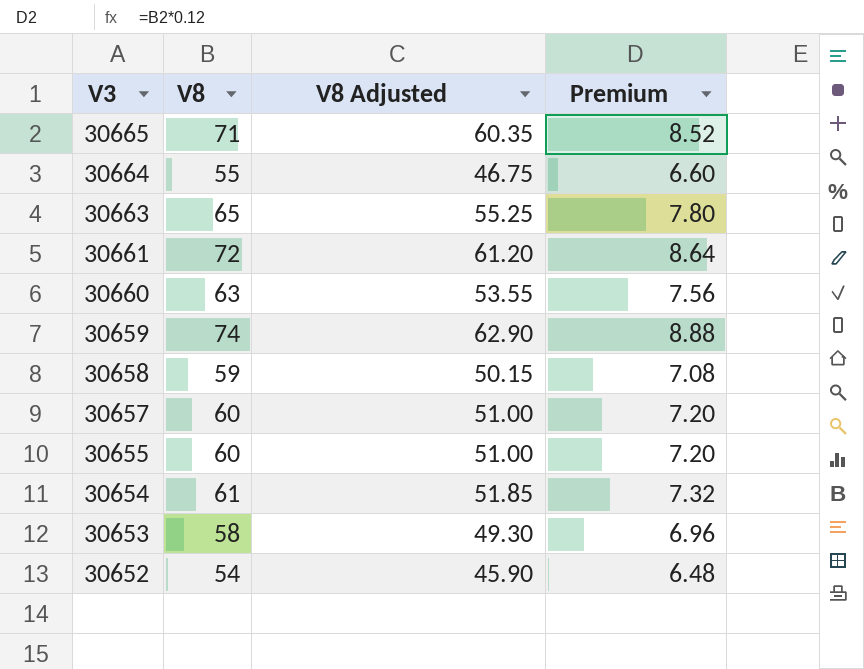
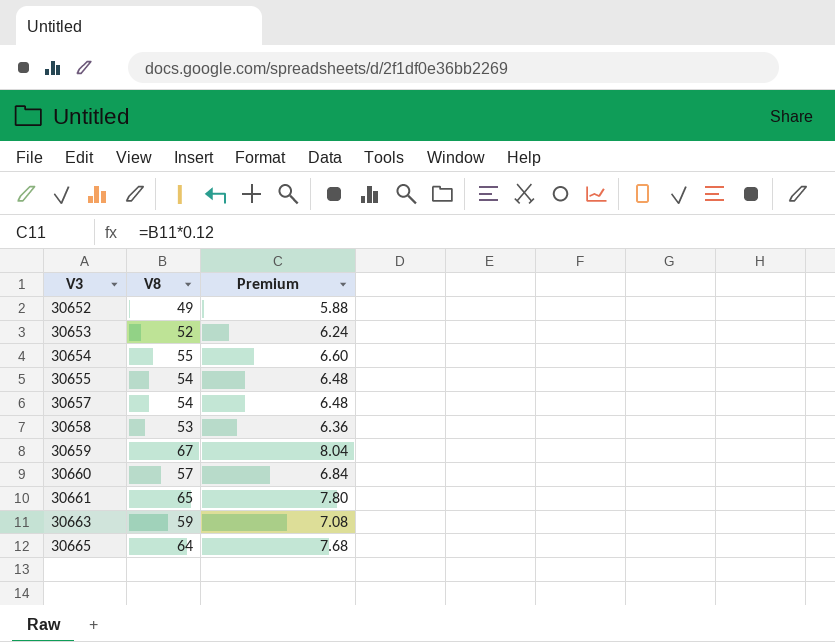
row order: V3 descending -> V3 ascending
column V8 Adjusted | formula: [V8] * 0.85 -> none
row 30664: 55 | 46.75 | 6.60 -> none
30652 | V8: 54 -> 49
30652 | Premium: 6.48 -> 5.88
30653 | V8: 58 -> 52
30653 | Premium: 6.96 -> 6.24
30654 | V8: 61 -> 55
30654 | Premium: 7.32 -> 6.60
30655 | V8: 60 -> 54
30655 | Premium: 7.20 -> 6.48
30657 | V8: 60 -> 54
30657 | Premium: 7.20 -> 6.48
30658 | V8: 59 -> 53
30658 | Premium: 7.08 -> 6.36
30659 | V8: 74 -> 67
30659 | Premium: 8.88 -> 8.04
30660 | V8: 63 -> 57
30660 | Premium: 7.56 -> 6.84
30661 | V8: 72 -> 65
30661 | Premium: 8.64 -> 7.80
30663 | V8: 65 -> 59
30663 | Premium: 7.80 -> 7.08
30665 | V8: 71 -> 64
30665 | Premium: 8.52 -> 7.68

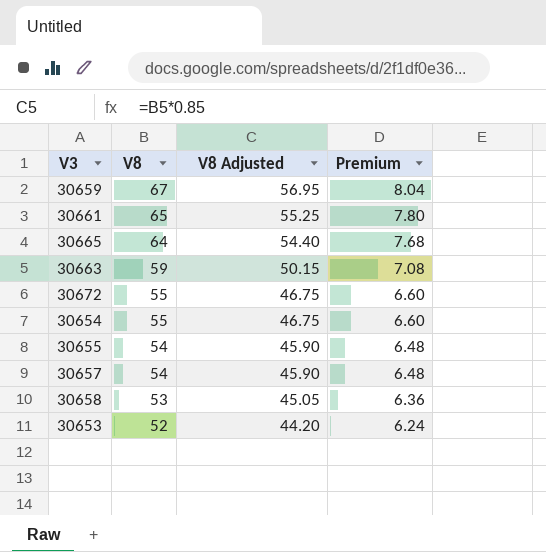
row order: V3 ascending -> V8 descending
column V8 Adjusted | formula: none -> [V8] * 0.85
row 30652: 49 | 5.88 -> none
row 30660: 57 | 6.84 -> none
row 30672: none -> 55 | 46.75 | 6.60

